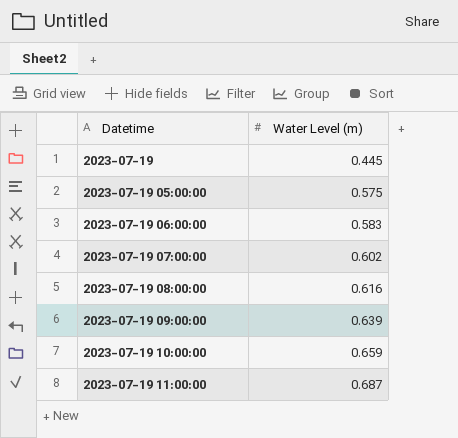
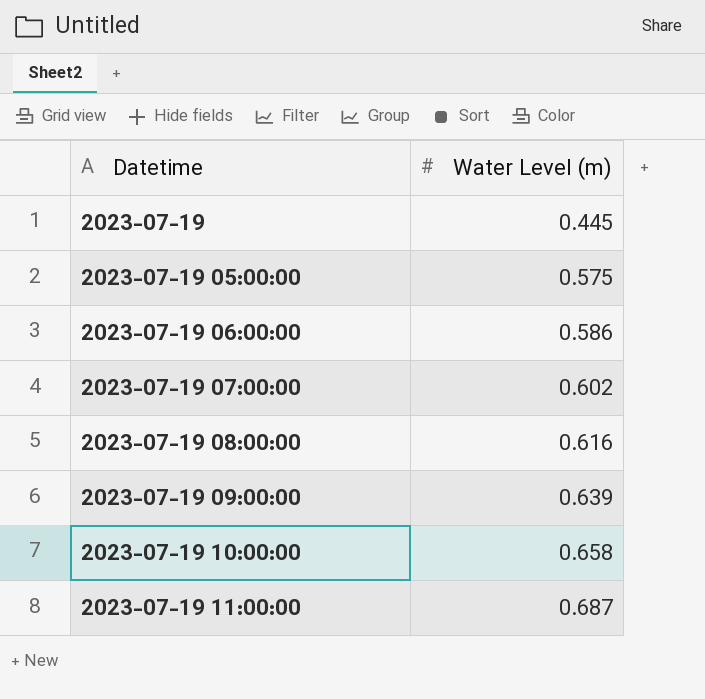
2023-07-19 06:00:00 | Water Level (m): 0.583 -> 0.586
2023-07-19 10:00:00 | Water Level (m): 0.659 -> 0.658

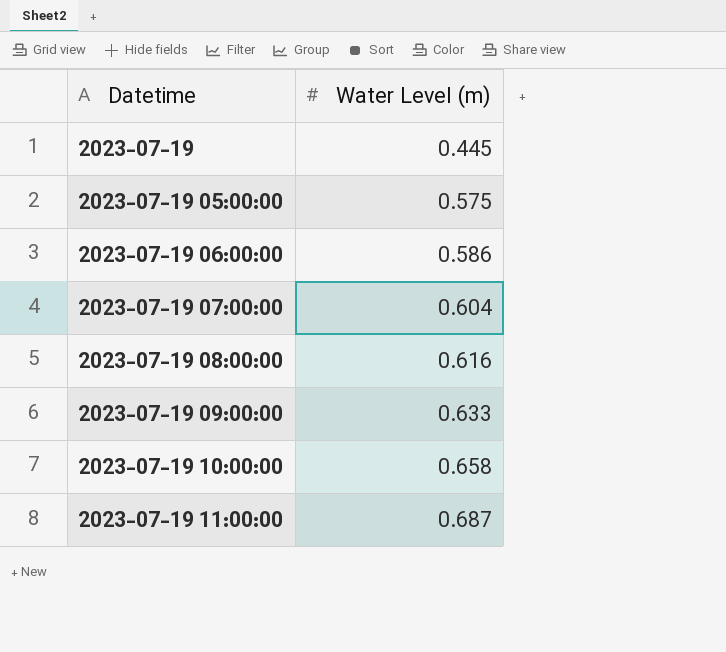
2023-07-19 07:00:00 | Water Level (m): 0.602 -> 0.604
2023-07-19 09:00:00 | Water Level (m): 0.639 -> 0.633

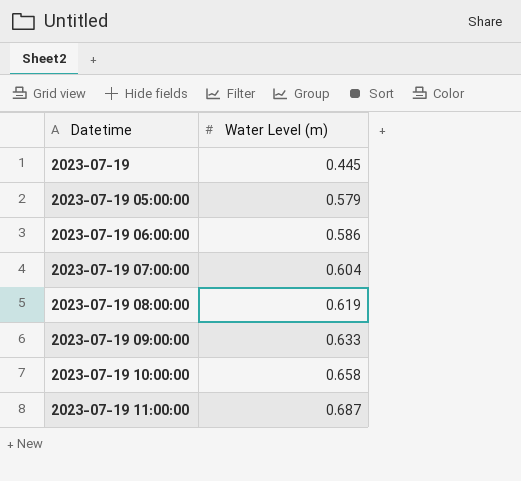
2023-07-19 05:00:00 | Water Level (m): 0.575 -> 0.579
2023-07-19 08:00:00 | Water Level (m): 0.616 -> 0.619

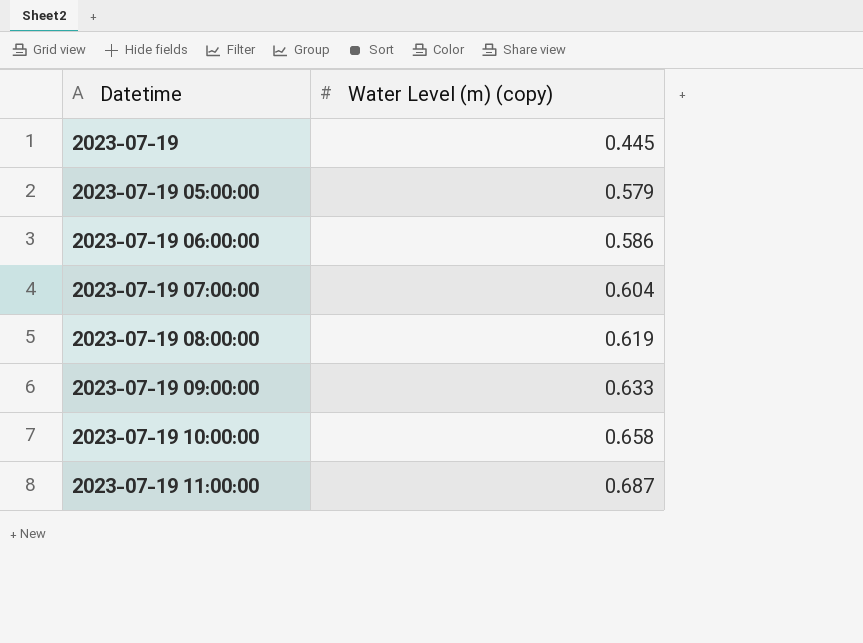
column name: Water Level (m) -> Water Level (m) (copy)

